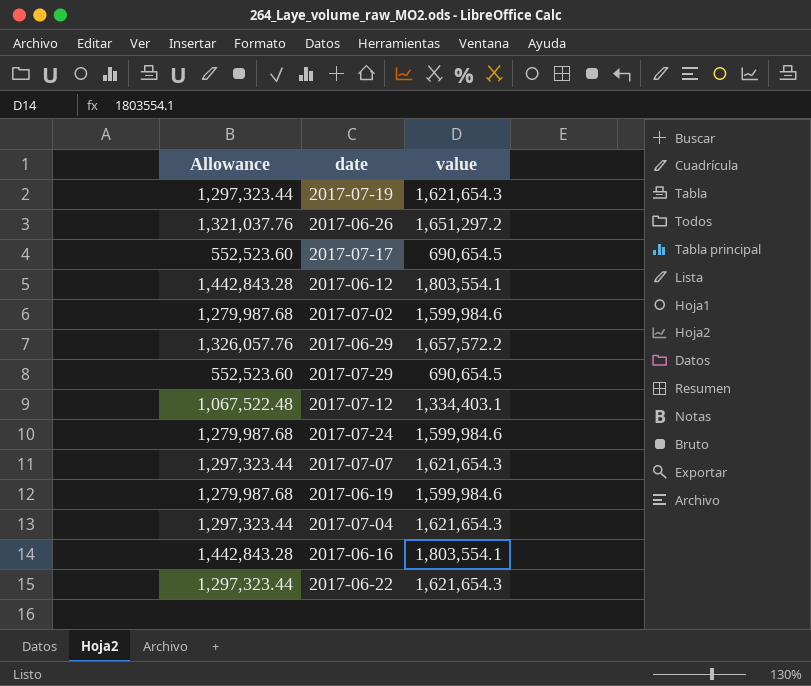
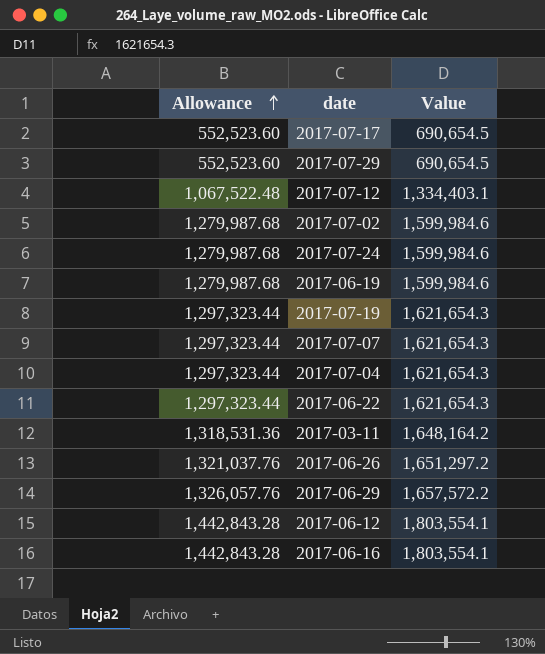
row order: none -> Allowance ascending
column name: value -> Value
row 2017-03-11: none -> 1,318,531.36 | 1,648,164.2

